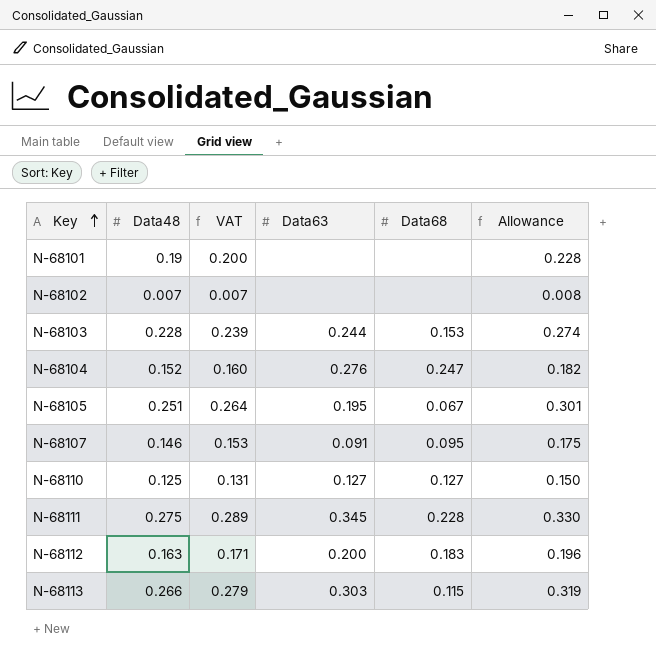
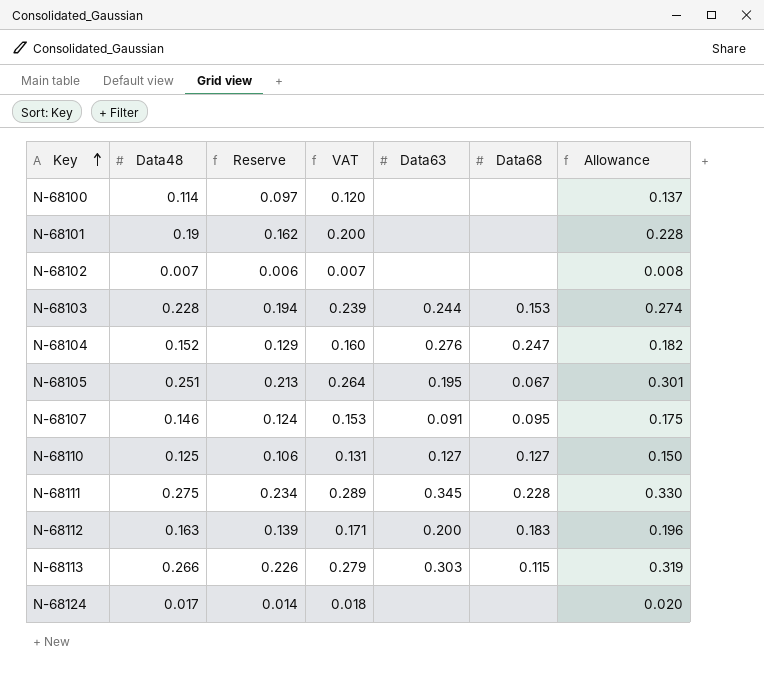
column Reserve | formula: none -> [Data48] * 0.85
row N-68100: none -> 0.114 | 0.097 | 0.120 | none | none | 0.137
row N-68124: none -> 0.017 | 0.014 | 0.018 | none | none | 0.020

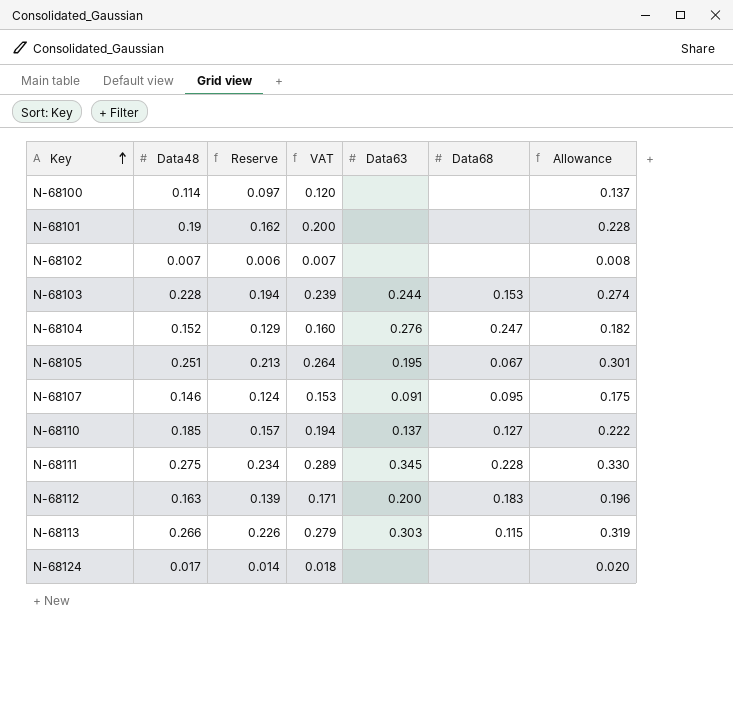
N-68110 | Data48: 0.125 -> 0.185
N-68110 | Reserve: 0.106 -> 0.157
N-68110 | VAT: 0.131 -> 0.194
N-68110 | Data63: 0.127 -> 0.137
N-68110 | Allowance: 0.150 -> 0.222

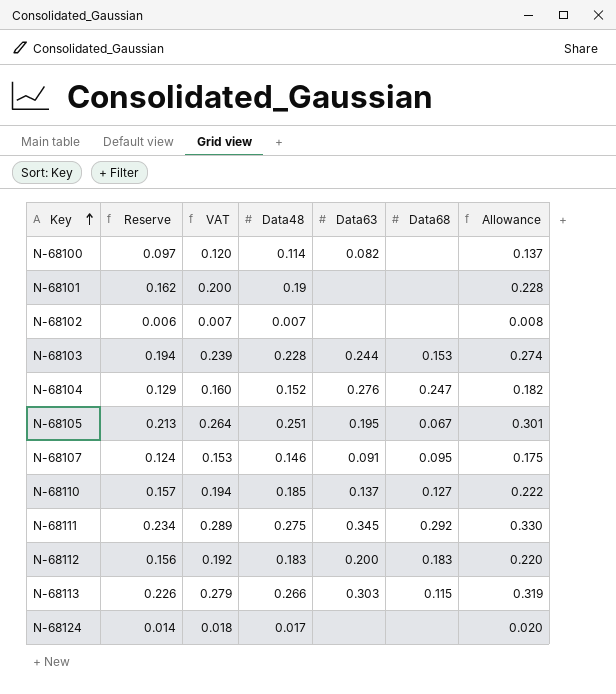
column Data48 | position: 2 -> 4
N-68100 | Data63: none -> 0.082
N-68111 | Data68: 0.228 -> 0.292
N-68112 | Reserve: 0.139 -> 0.156
N-68112 | VAT: 0.171 -> 0.192
N-68112 | Data48: 0.163 -> 0.183
N-68112 | Allowance: 0.196 -> 0.220

